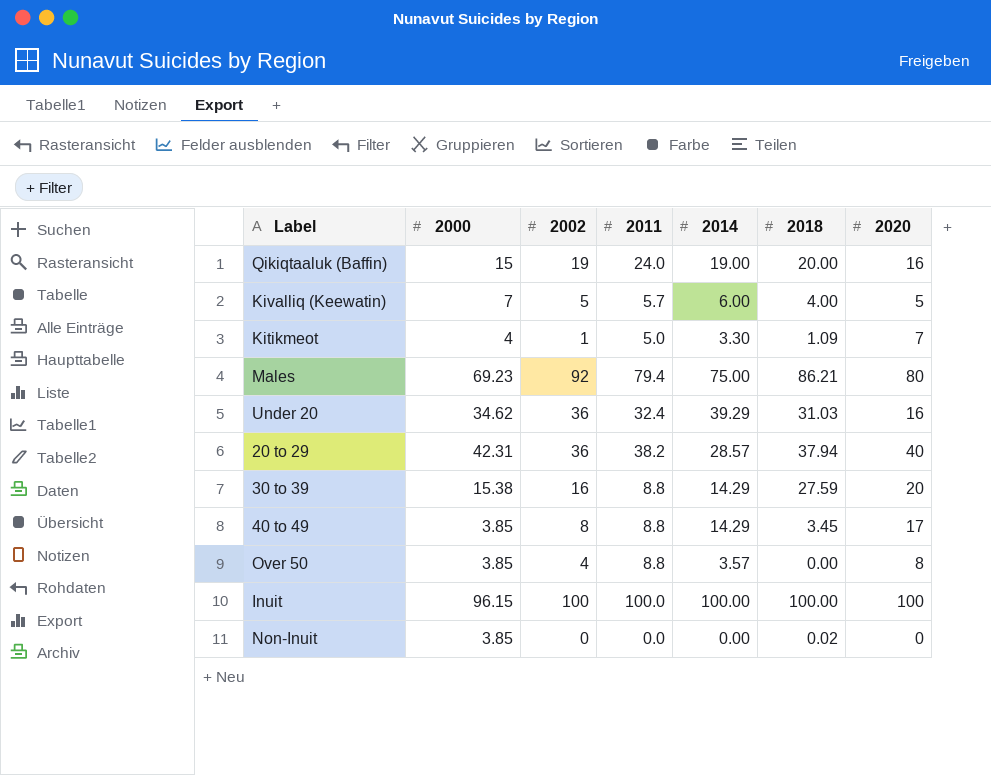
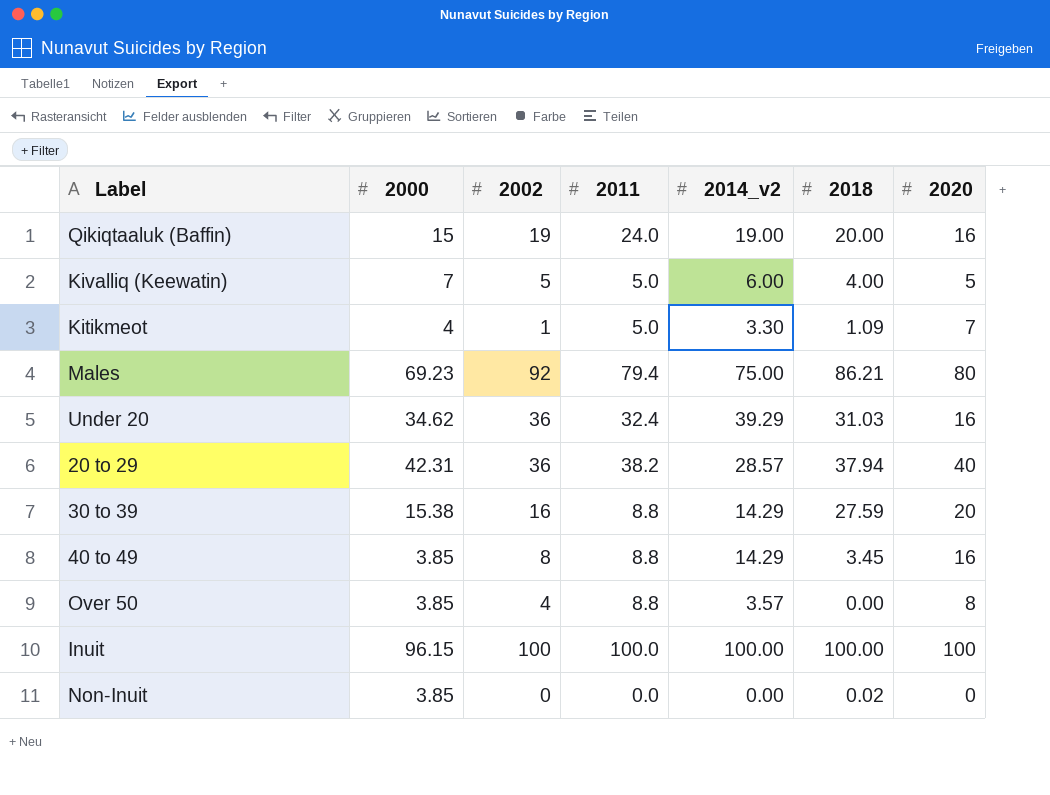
column name: 2014 -> 2014_v2
Kivalliq (Keewatin) | 2011: 5.7 -> 5.0
40 to 49 | 2020: 17 -> 16

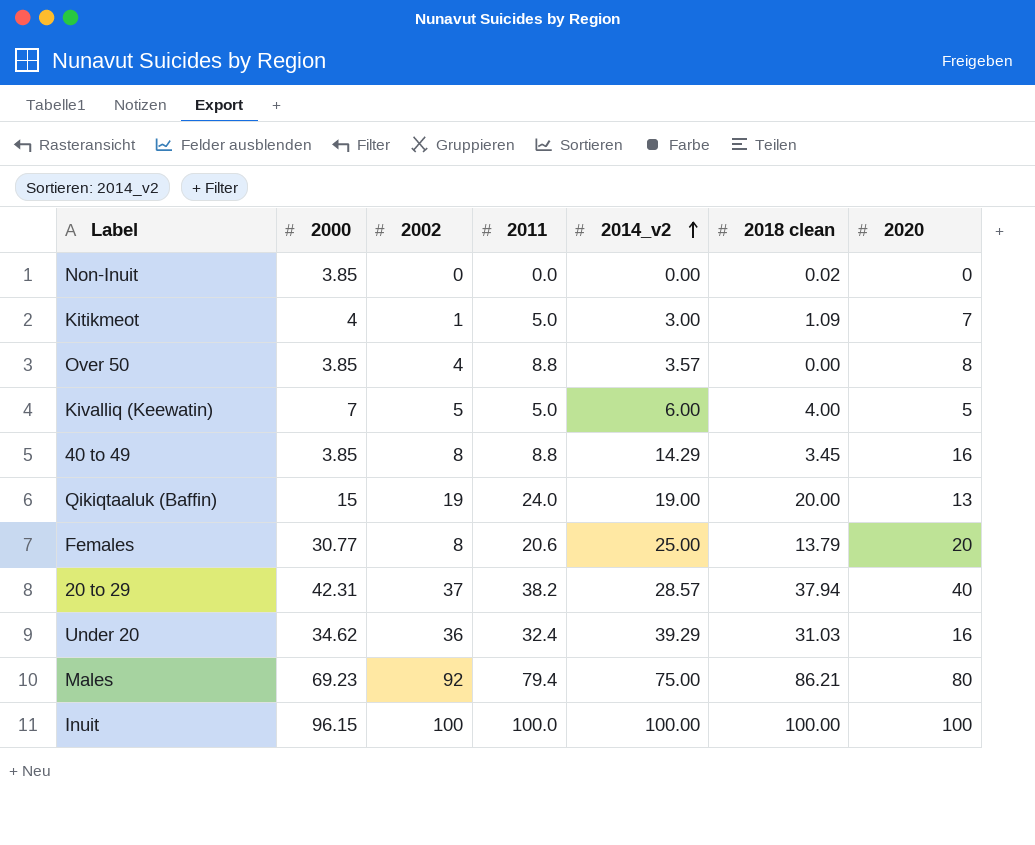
row order: none -> 2014_v2 ascending
column name: 2018 -> 2018 clean
row 30 to 39: 15.38 | 16 | 8.8 | 14.29 | 27.59 | 20 -> none
Kitikmeot | 2014_v2: 3.30 -> 3.00
Qikiqtaaluk (Baffin) | 2020: 16 -> 13
row Females: none -> 30.77 | 8 | 20.6 | 25.00 | 13.79 | 20
20 to 29 | 2002: 36 -> 37

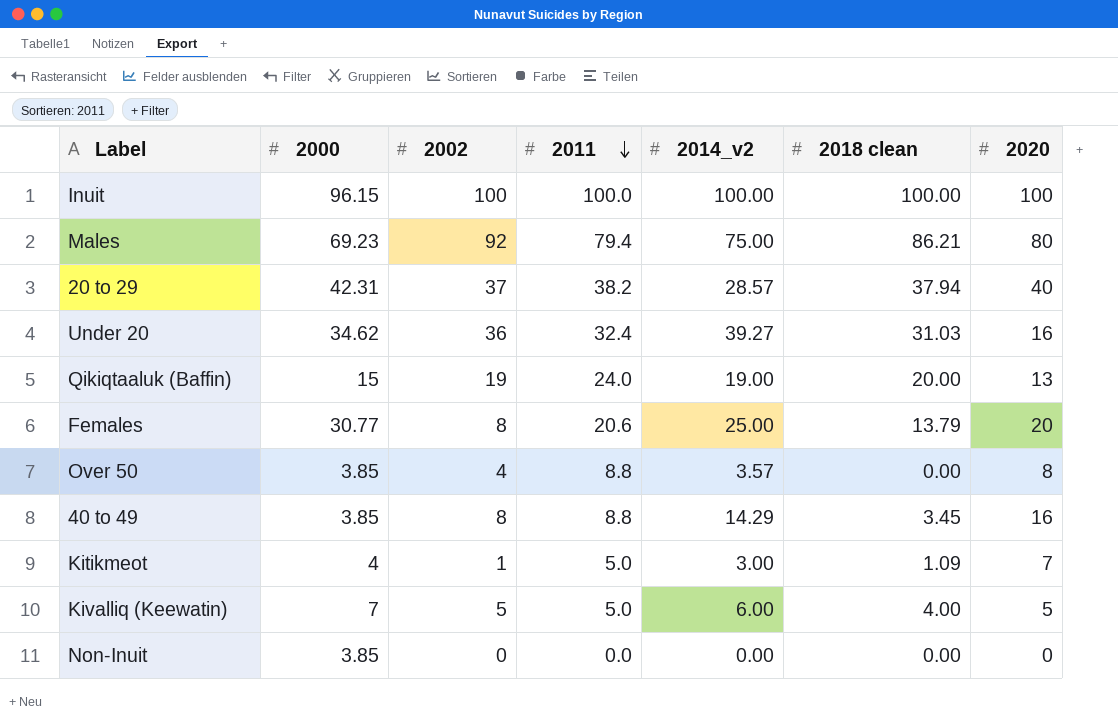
row order: 2014_v2 ascending -> 2011 descending
Under 20 | 2014_v2: 39.29 -> 39.27
Non-Inuit | 2018 clean: 0.02 -> 0.00

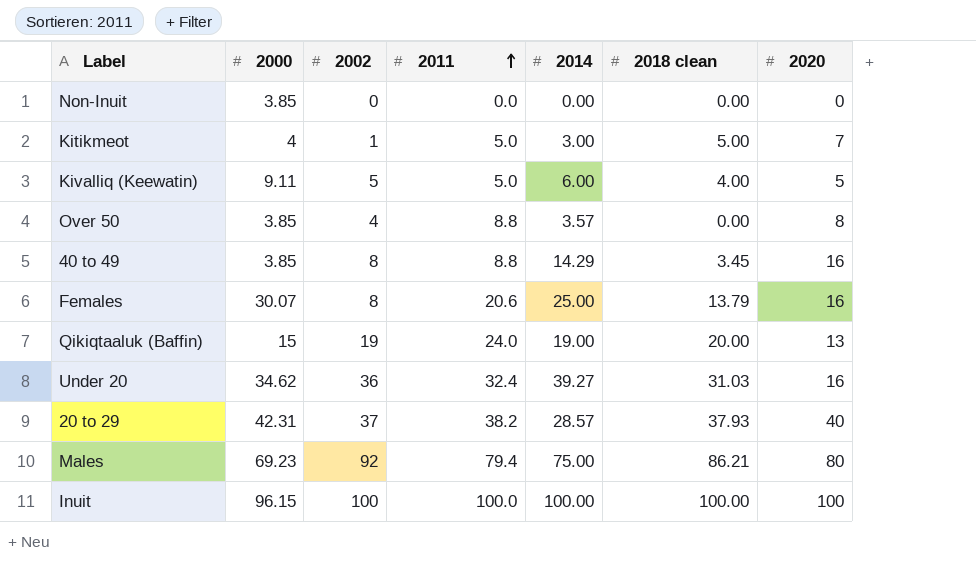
row order: 2011 descending -> 2011 ascending
column name: 2014_v2 -> 2014
Kitikmeot | 2018 clean: 1.09 -> 5.00
Kivalliq (Keewatin) | 2000: 7 -> 9.11
Females | 2000: 30.77 -> 30.07
Females | 2020: 20 -> 16
20 to 29 | 2018 clean: 37.94 -> 37.93

